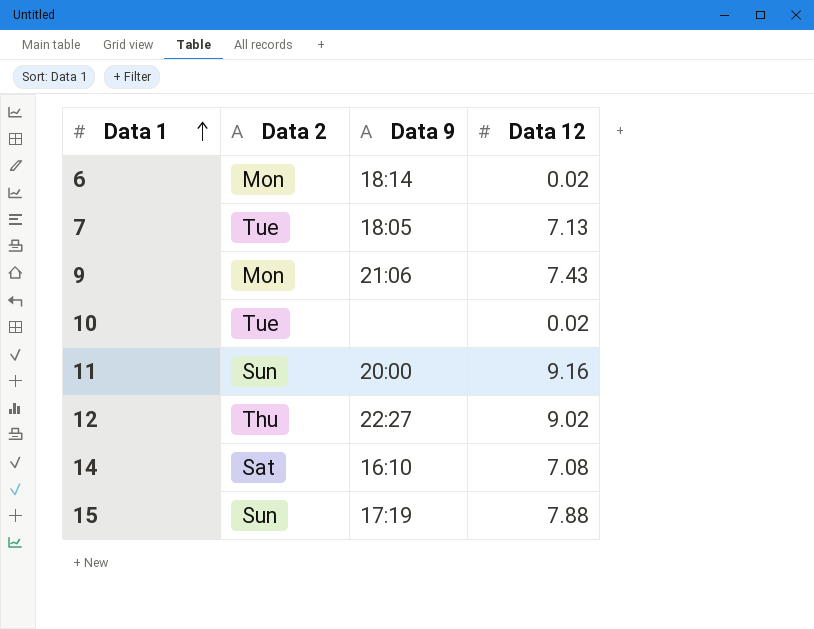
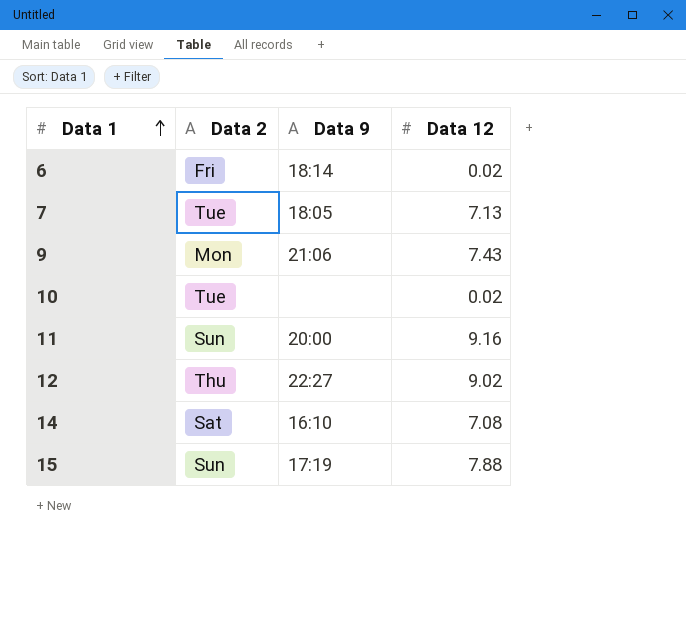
6 | Data 2: Mon -> Fri

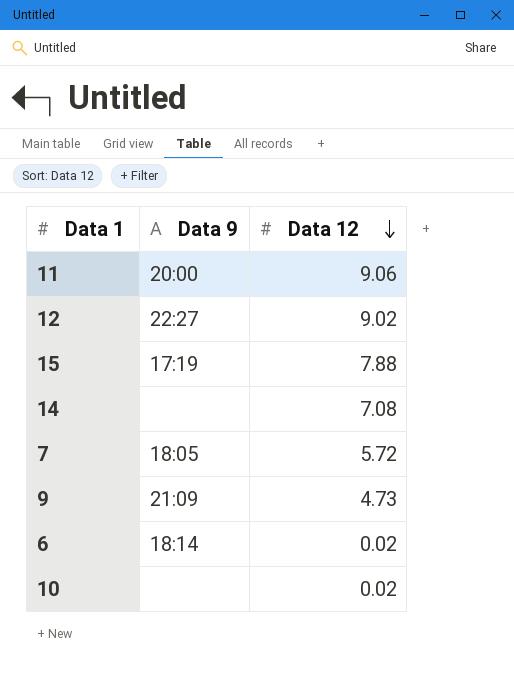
row order: Data 1 ascending -> Data 12 descending
column Data 2 | position: 2 -> none
11 | Data 12: 9.16 -> 9.06
14 | Data 9: 16:10 -> none
7 | Data 12: 7.13 -> 5.72
9 | Data 9: 21:06 -> 21:09
9 | Data 12: 7.43 -> 4.73

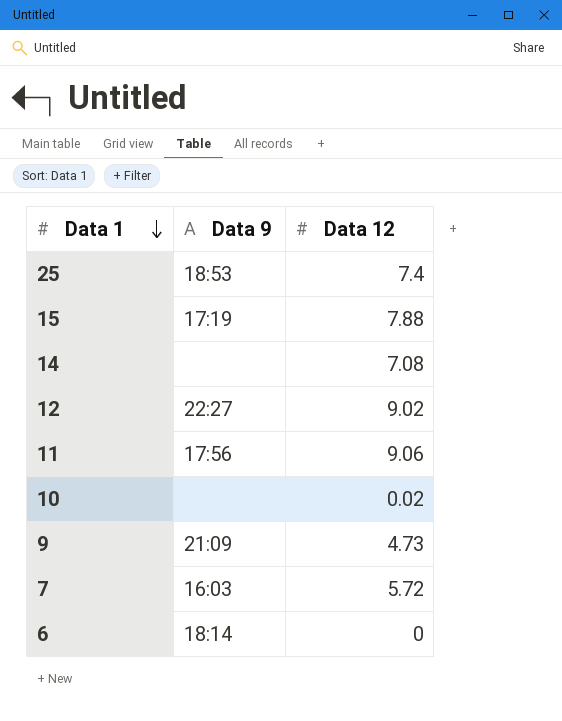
row order: Data 12 descending -> Data 1 descending
row 25: none -> 18:53 | 7.4
11 | Data 9: 20:00 -> 17:56
7 | Data 9: 18:05 -> 16:03
6 | Data 12: 0.02 -> 0

